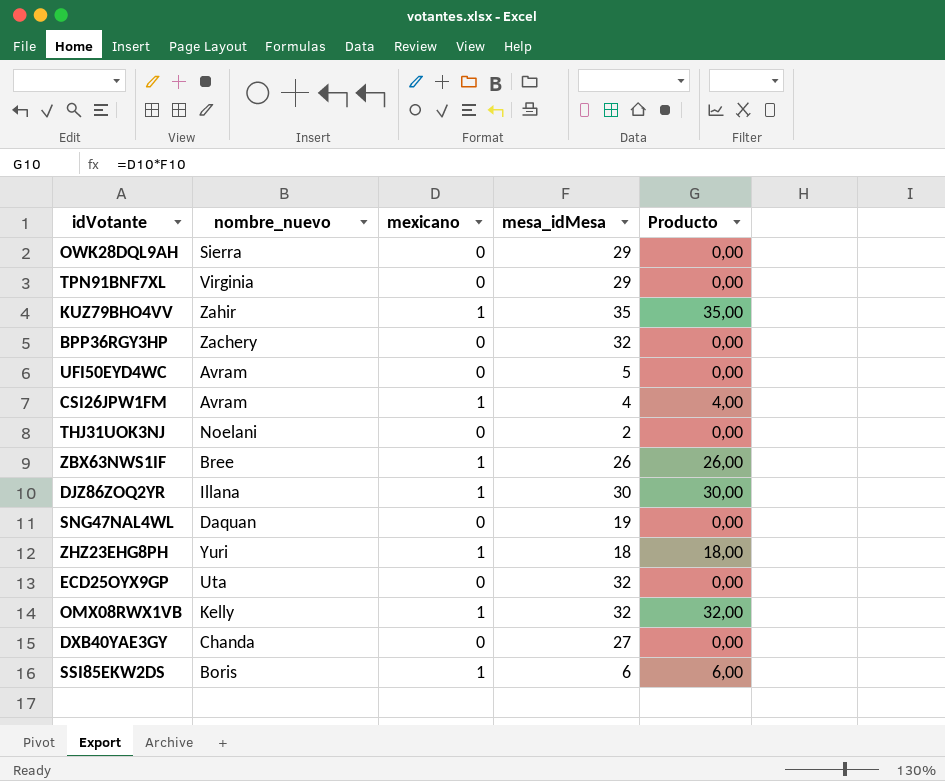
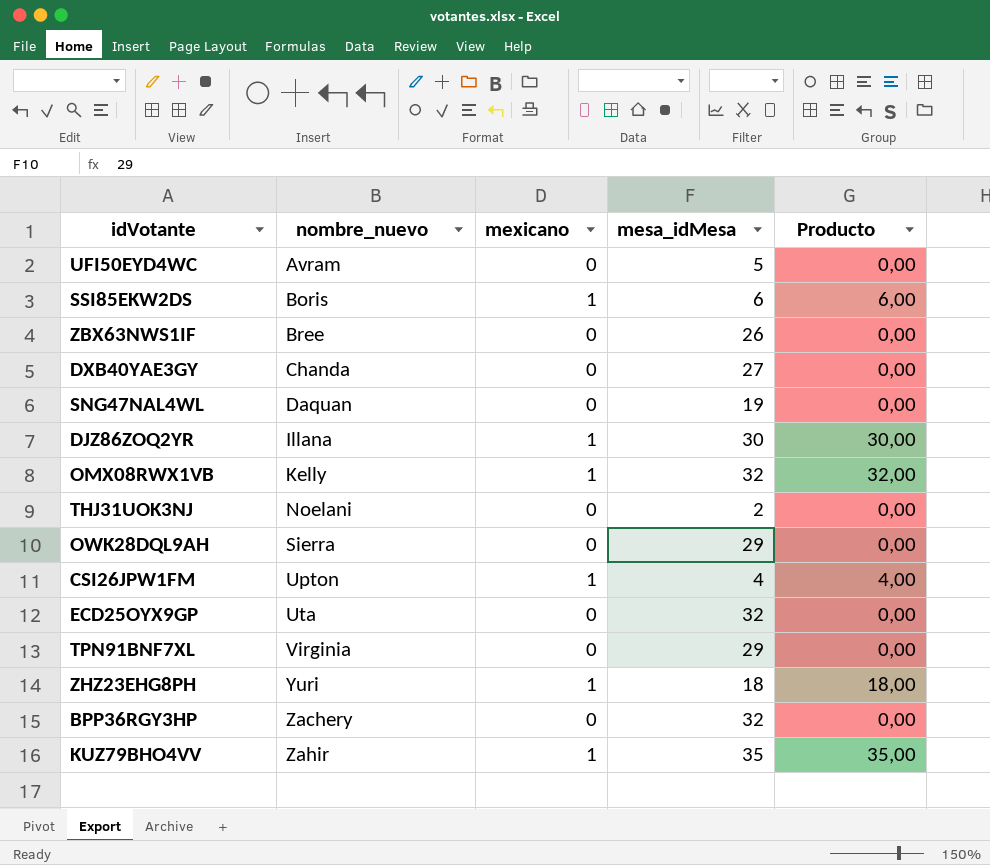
row order: none -> nombre_nuevo ascending
ZBX63NWS1IF | mexicano: 1 -> 0
ZBX63NWS1IF | Producto: 26,00 -> 0,00
CSI26JPW1FM | nombre_nuevo: Avram -> Upton

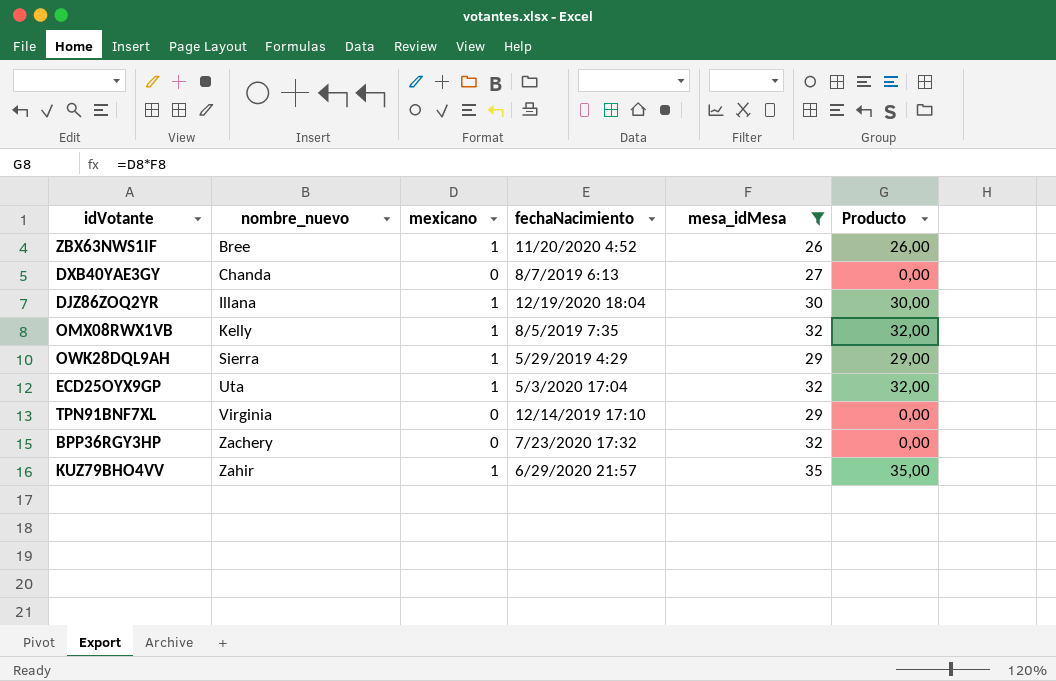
filter: none -> mesa_idMesa >= 26
column fechaNacimiento | position: none -> 4
ZBX63NWS1IF | mexicano: 0 -> 1
ZBX63NWS1IF | Producto: 0,00 -> 26,00
OWK28DQL9AH | mexicano: 0 -> 1
OWK28DQL9AH | Producto: 0,00 -> 29,00
ECD25OYX9GP | mexicano: 0 -> 1
ECD25OYX9GP | Producto: 0,00 -> 32,00

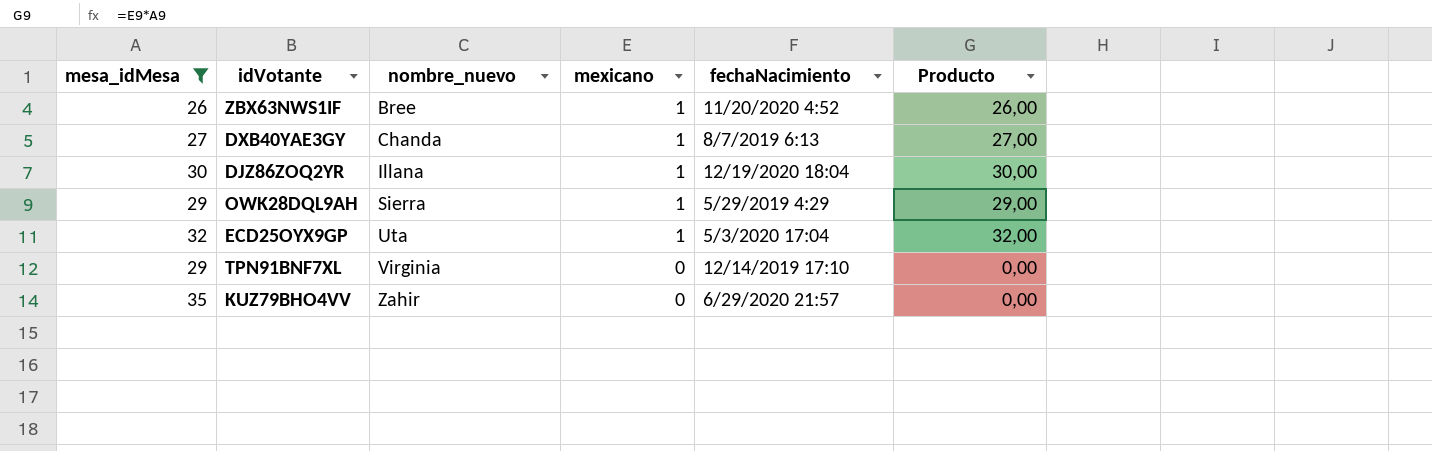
column mesa_idMesa | position: 5 -> 1
row OMX08RWX1VB: Kelly | 1 | 8/5/2019 7:35 | 32 | 32,00 -> none
row BPP36RGY3HP: Zachery | 0 | 7/23/2020 17:32 | 32 | 0,00 -> none
DXB40YAE3GY | mexicano: 0 -> 1
DXB40YAE3GY | Producto: 0,00 -> 27,00
KUZ79BHO4VV | mexicano: 1 -> 0
KUZ79BHO4VV | Producto: 35,00 -> 0,00

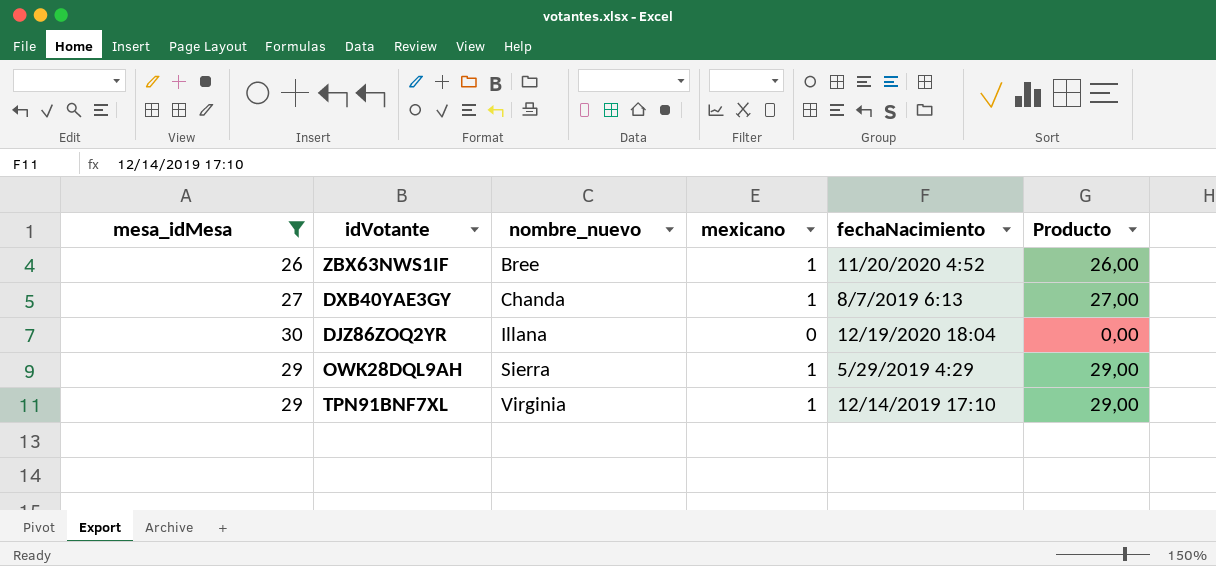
row ECD25OYX9GP: 32 | Uta | 1 | 5/3/2020 17:04 | 32,00 -> none
row KUZ79BHO4VV: 35 | Zahir | 0 | 6/29/2020 21:57 | 0,00 -> none
DJZ86ZOQ2YR | mexicano: 1 -> 0
DJZ86ZOQ2YR | Producto: 30,00 -> 0,00
TPN91BNF7XL | mexicano: 0 -> 1
TPN91BNF7XL | Producto: 0,00 -> 29,00

